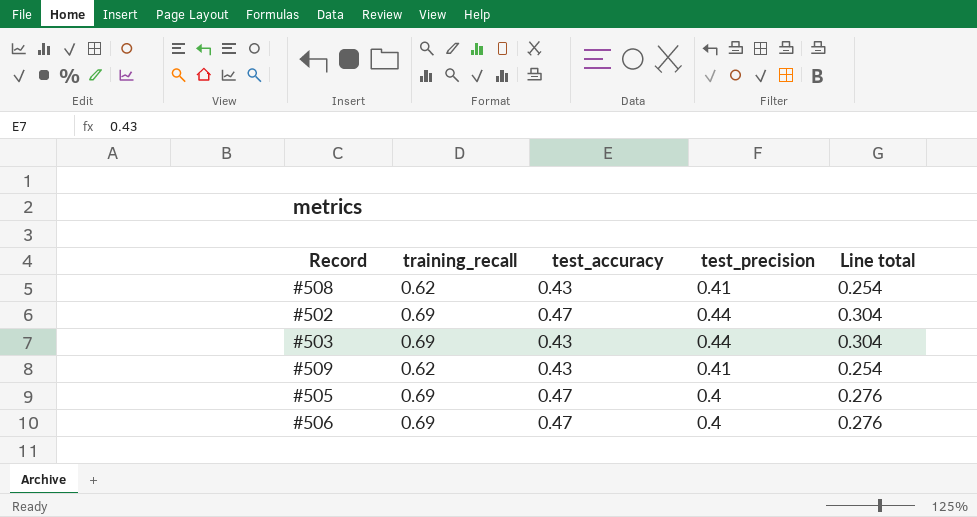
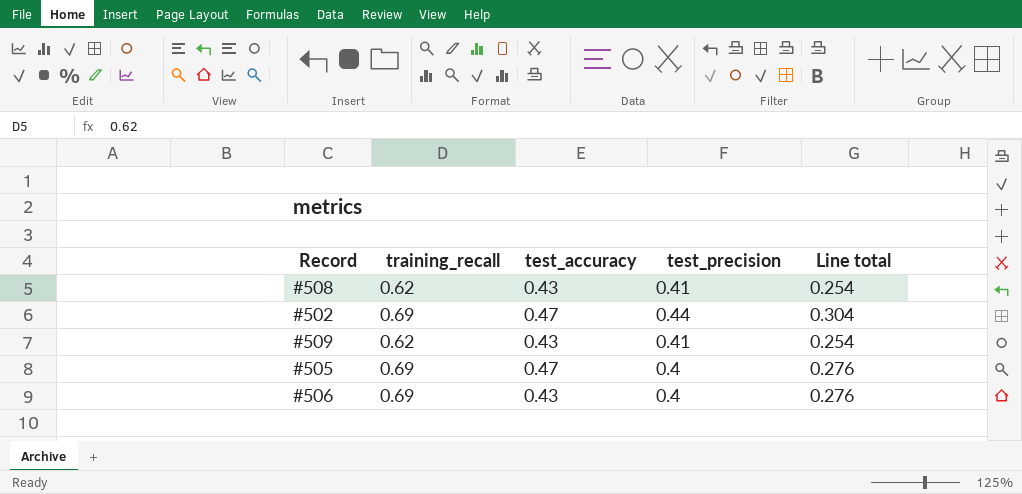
row #503: 0.69 | 0.43 | 0.44 | 0.304 -> none
#506 | test_accuracy: 0.47 -> 0.43

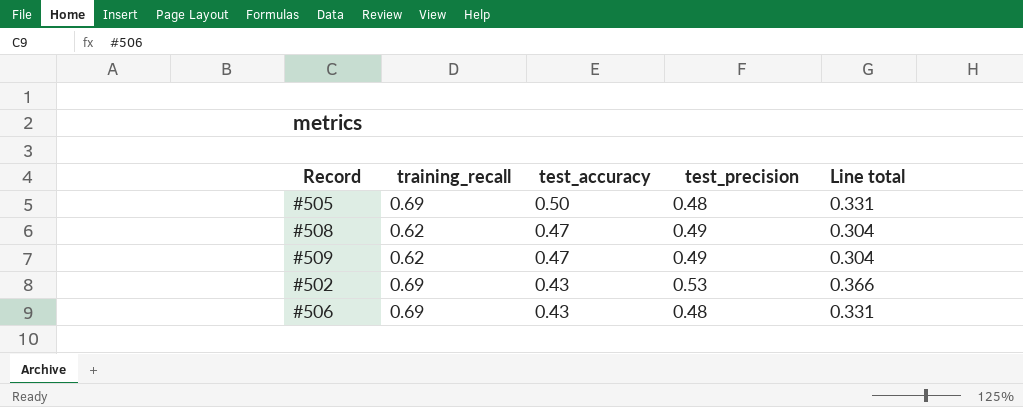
row order: none -> test_accuracy descending
#505 | test_accuracy: 0.47 -> 0.50
#505 | test_precision: 0.4 -> 0.48
#505 | Line total: 0.276 -> 0.331
#508 | test_accuracy: 0.43 -> 0.47
#508 | test_precision: 0.41 -> 0.49
#508 | Line total: 0.254 -> 0.304
#509 | test_accuracy: 0.43 -> 0.47
#509 | test_precision: 0.41 -> 0.49
#509 | Line total: 0.254 -> 0.304
#502 | test_accuracy: 0.47 -> 0.43
#502 | test_precision: 0.44 -> 0.53
#502 | Line total: 0.304 -> 0.366
#506 | test_precision: 0.4 -> 0.48
#506 | Line total: 0.276 -> 0.331

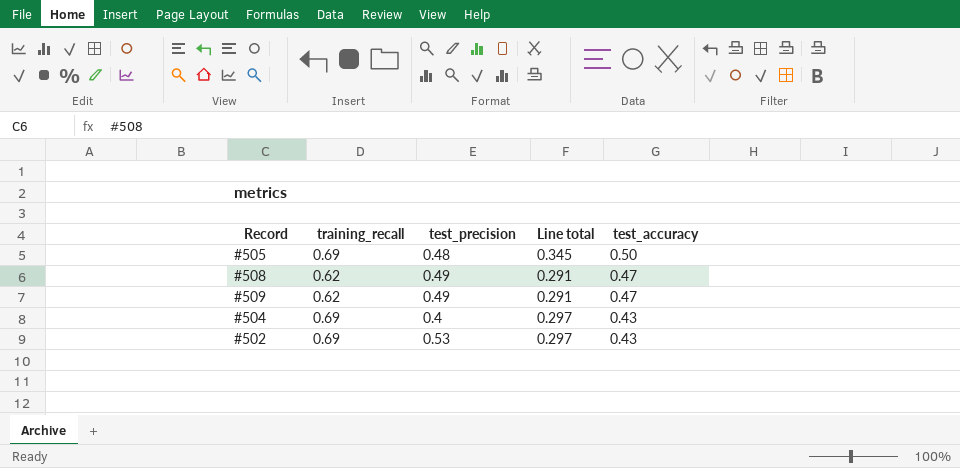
column Line total | formula: [training_recall] * [test_precision] -> [training_recall] * [test_accuracy]
column test_accuracy | position: 3 -> 5
row #506: 0.69 | 0.43 | 0.48 | 0.331 -> none
row #504: none -> 0.69 | 0.4 | 0.297 | 0.43

